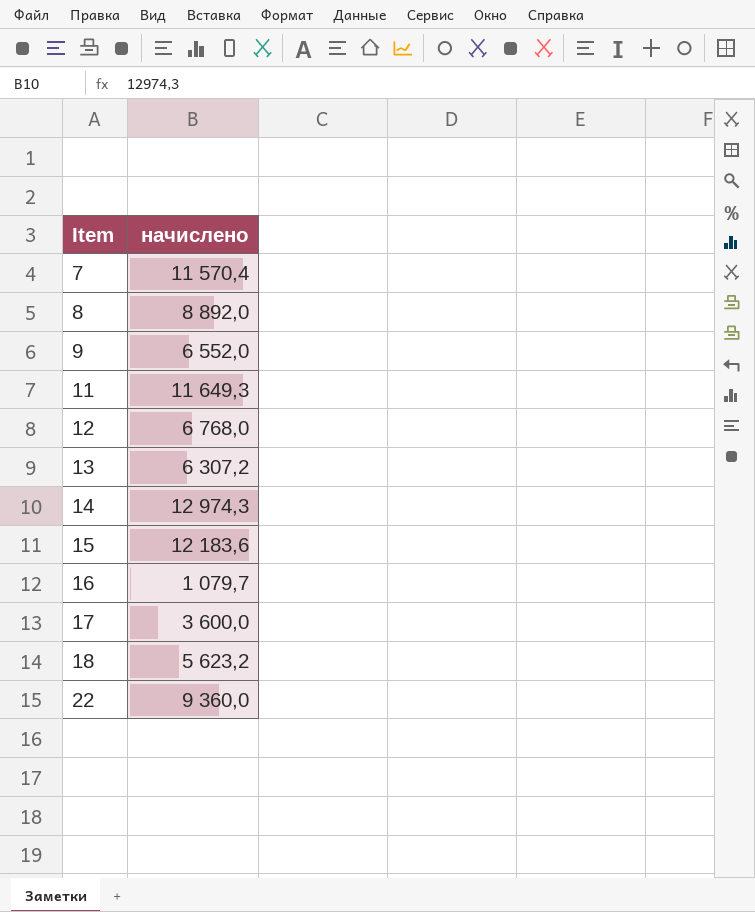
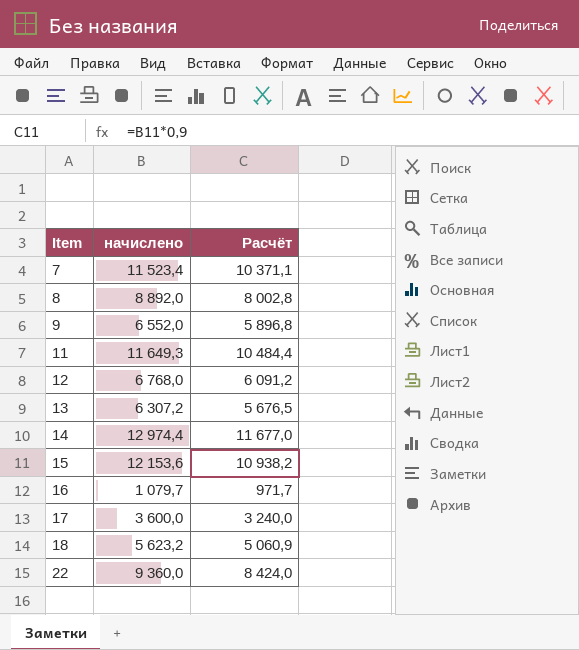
column Расчёт | formula: none -> [начислено] * 0,9
7 | начислено: 11 570,4 -> 11 523,4
14 | начислено: 12 974,3 -> 12 974,4
15 | начислено: 12 183,6 -> 12 153,6

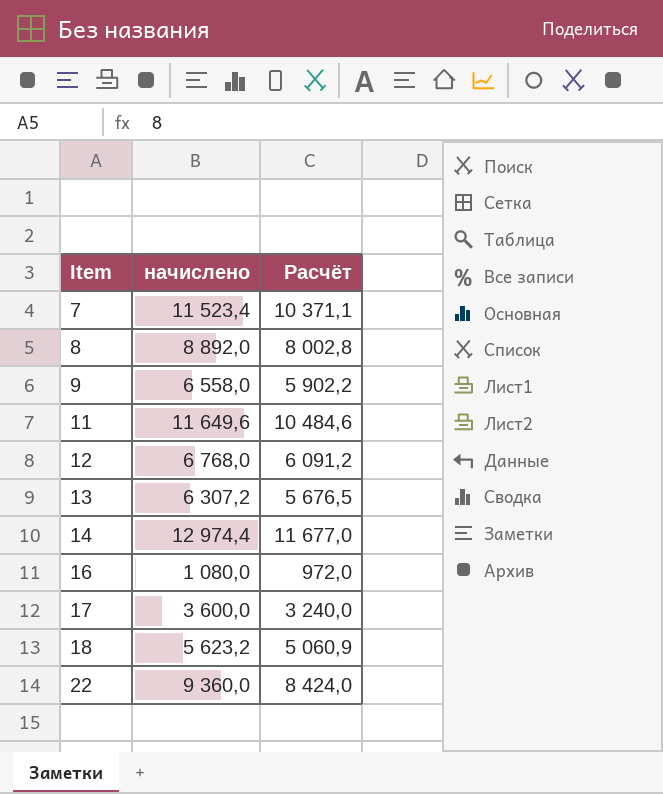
row 15: 12 153,6 | 10 938,2 -> none
9 | начислено: 6 552,0 -> 6 558,0
9 | Расчёт: 5 896,8 -> 5 902,2
11 | начислено: 11 649,3 -> 11 649,6
11 | Расчёт: 10 484,4 -> 10 484,6
16 | начислено: 1 079,7 -> 1 080,0
16 | Расчёт: 971,7 -> 972,0

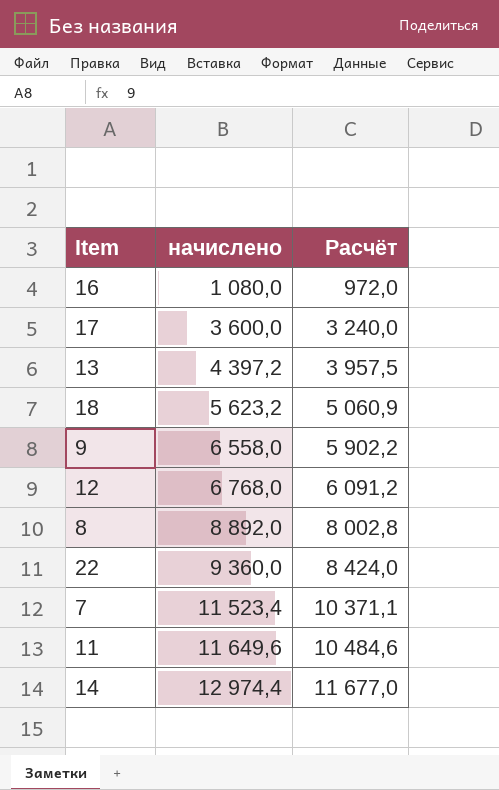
row order: Item ascending -> начислено ascending
13 | начислено: 6 307,2 -> 4 397,2
13 | Расчёт: 5 676,5 -> 3 957,5

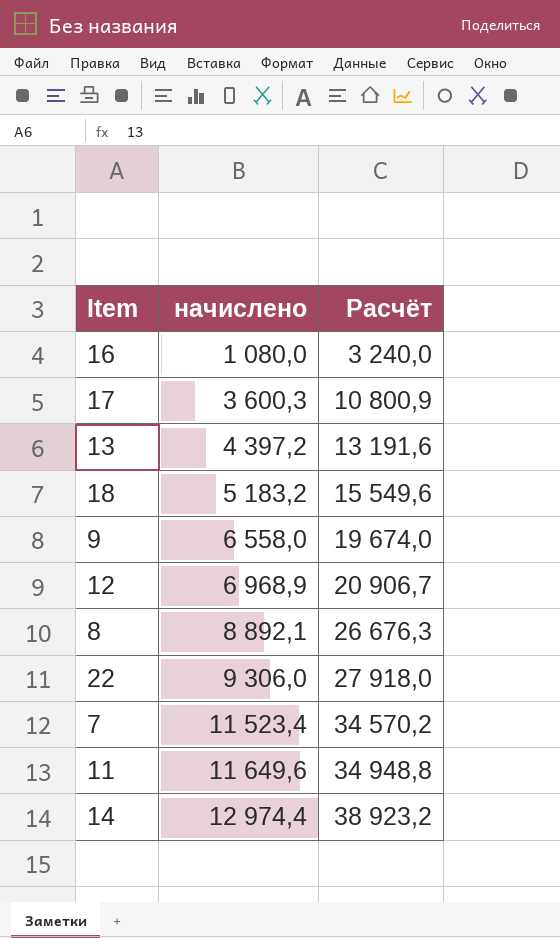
column Расчёт | formula: [начислено] * 0,9 -> [начислено] * 3
17 | начислено: 3 600,0 -> 3 600,3
18 | начислено: 5 623,2 -> 5 183,2
12 | начислено: 6 768,0 -> 6 968,9
8 | начислено: 8 892,0 -> 8 892,1
22 | начислено: 9 360,0 -> 9 306,0

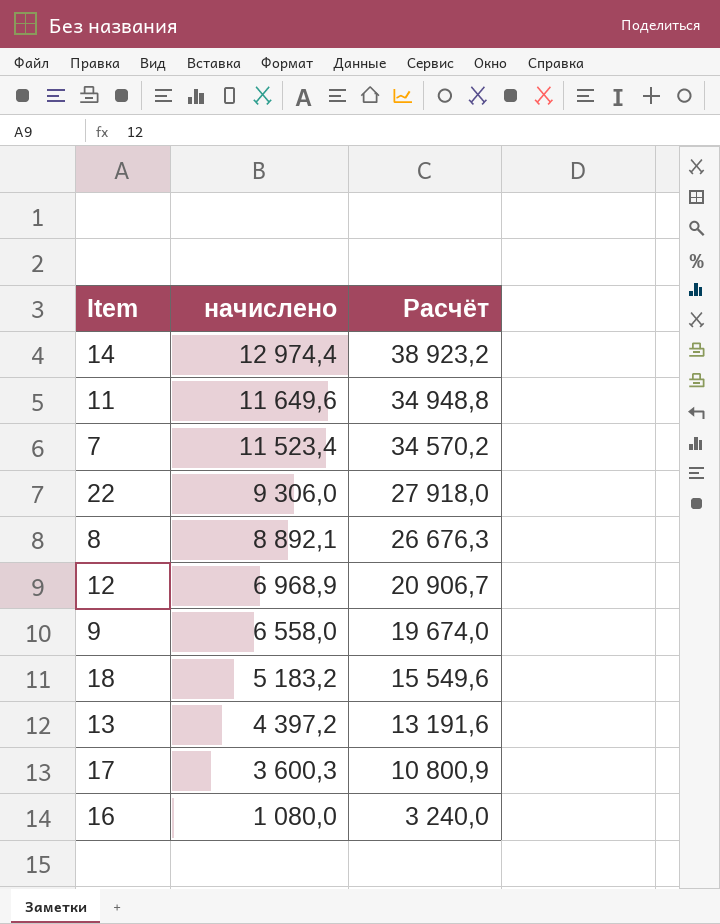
row order: начислено ascending -> начислено descending

